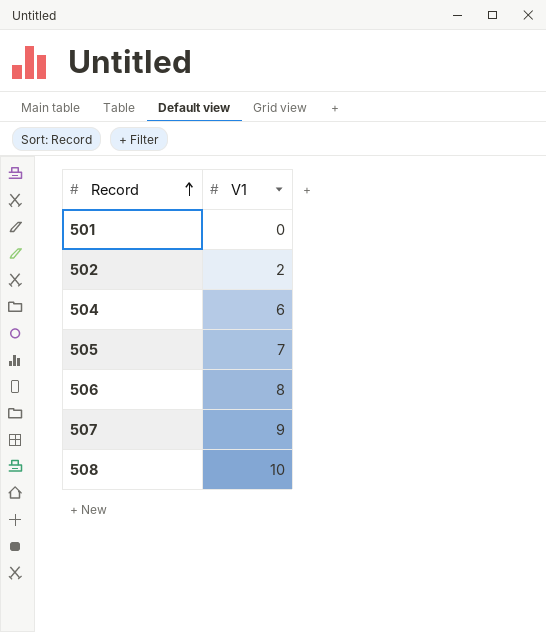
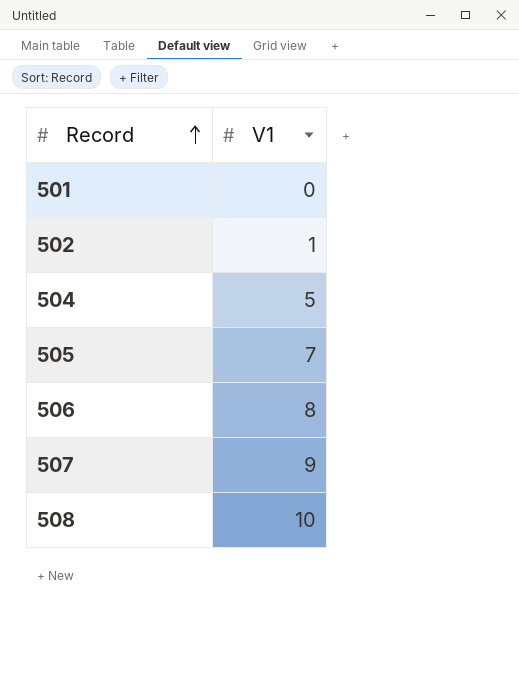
502 | V1: 2 -> 1
504 | V1: 6 -> 5

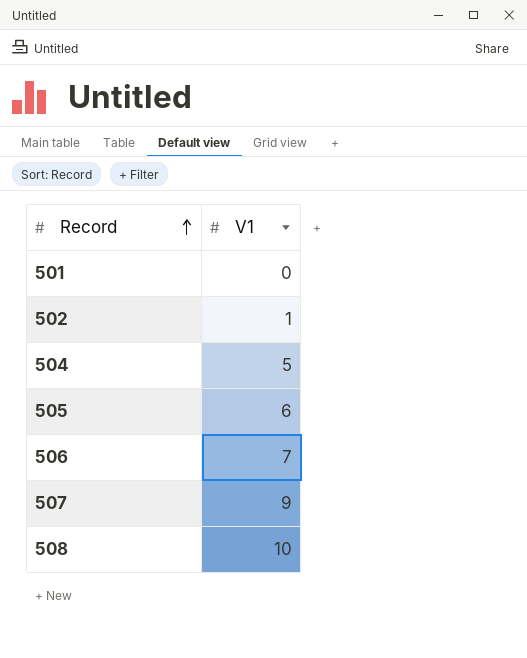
505 | V1: 7 -> 6
506 | V1: 8 -> 7

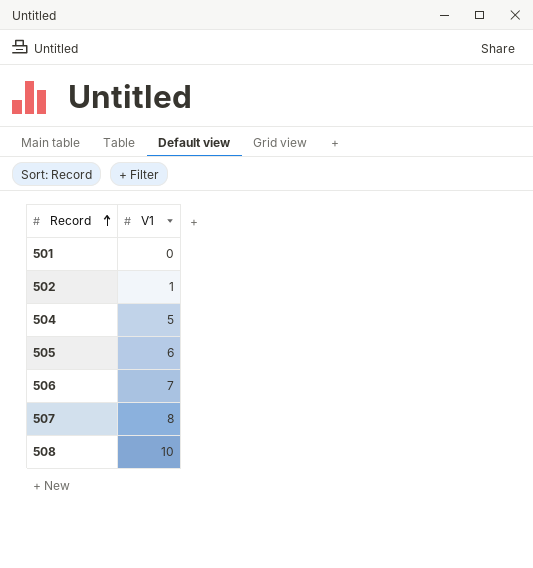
507 | V1: 9 -> 8

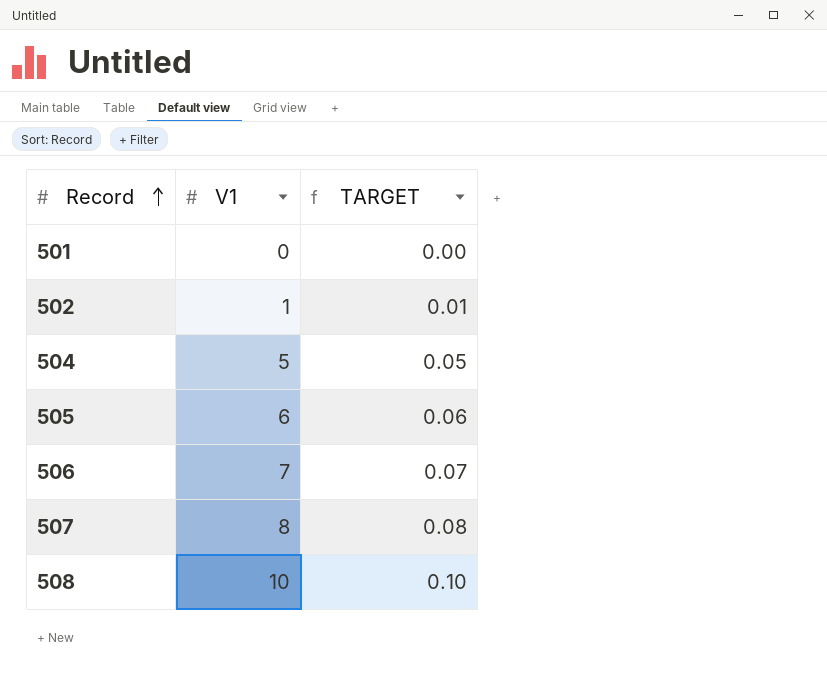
column TARGET | formula: none -> [V1] * 0.01

